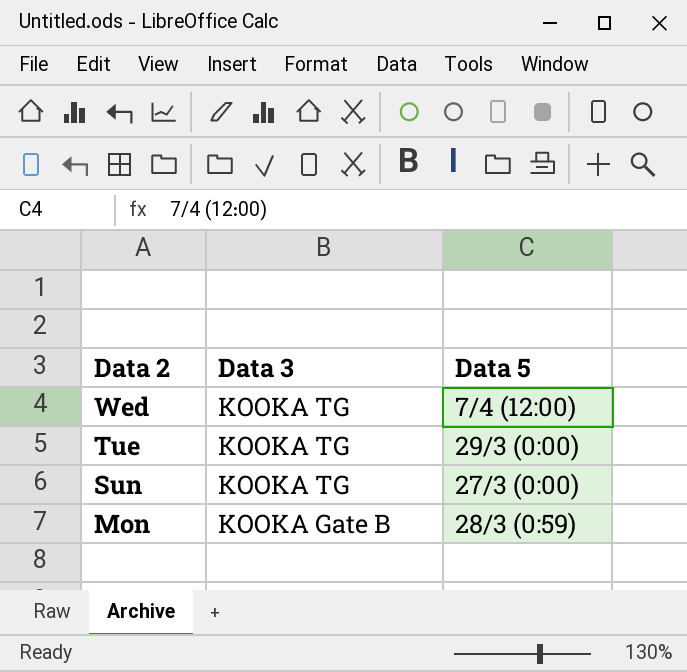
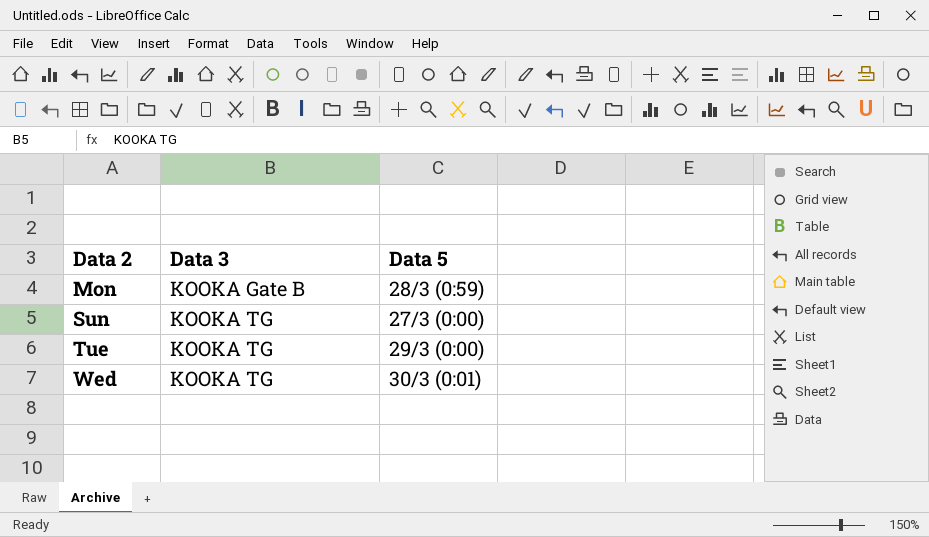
row order: Data 2 descending -> Data 2 ascending
Wed | Data 5: 7/4 (12:00) -> 30/3 (0:01)

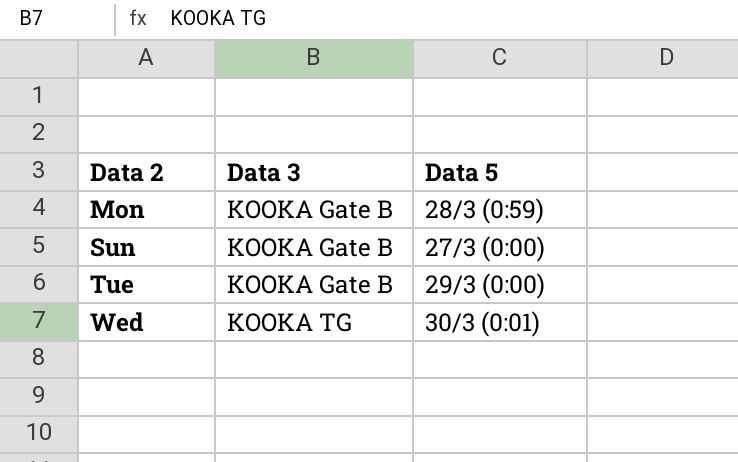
Sun | Data 3: KOOKA TG -> KOOKA Gate B
Tue | Data 3: KOOKA TG -> KOOKA Gate B

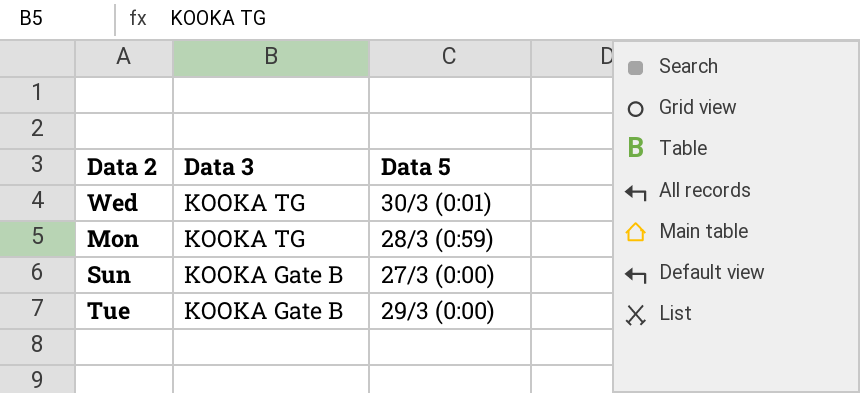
row order: Data 2 ascending -> Data 3 descending
Mon | Data 3: KOOKA Gate B -> KOOKA TG

